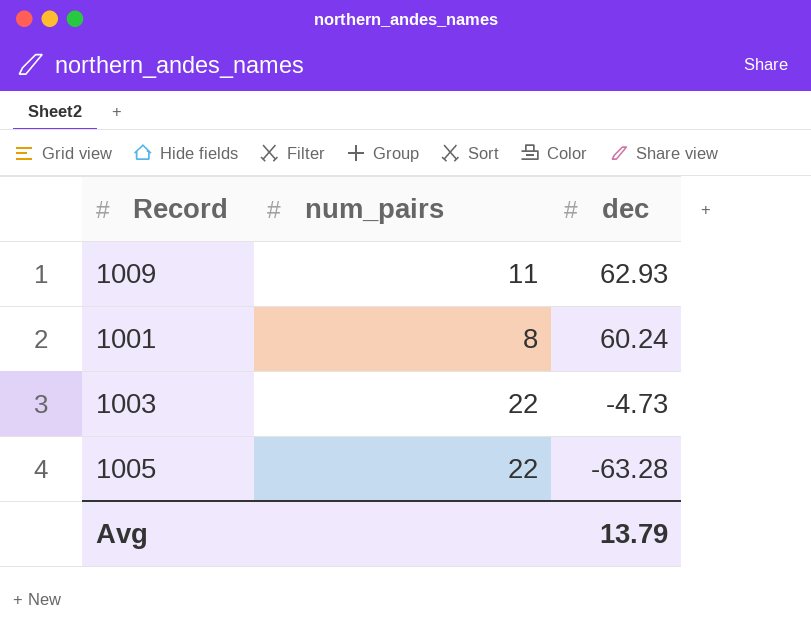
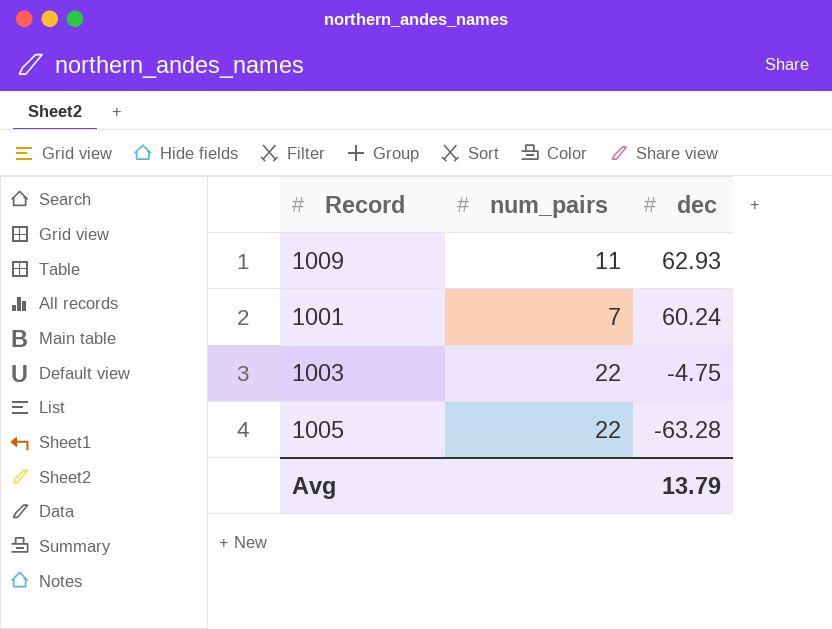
1001 | num_pairs: 8 -> 7
1003 | dec: -4.73 -> -4.75

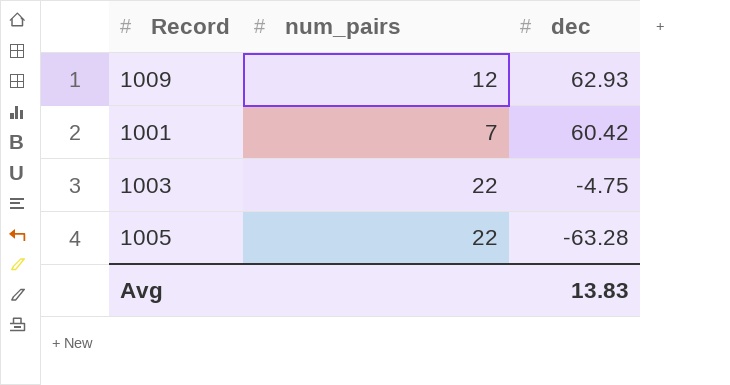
1009 | num_pairs: 11 -> 12
1001 | dec: 60.24 -> 60.42
Avg | dec: 13.79 -> 13.83

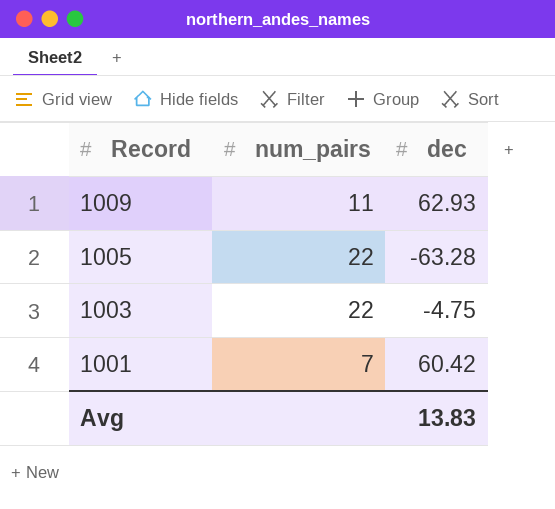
row order: dec descending -> Record descending
1009 | num_pairs: 12 -> 11

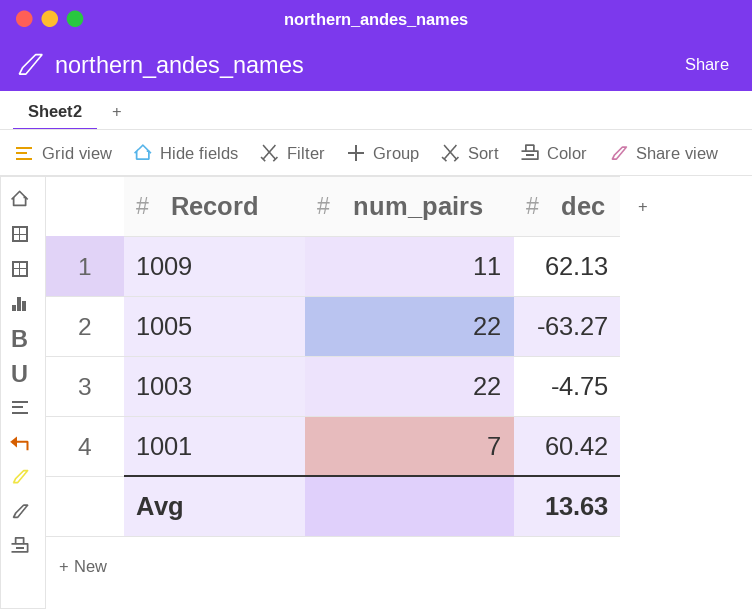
1009 | dec: 62.93 -> 62.13
1005 | dec: -63.28 -> -63.27
Avg | dec: 13.83 -> 13.63

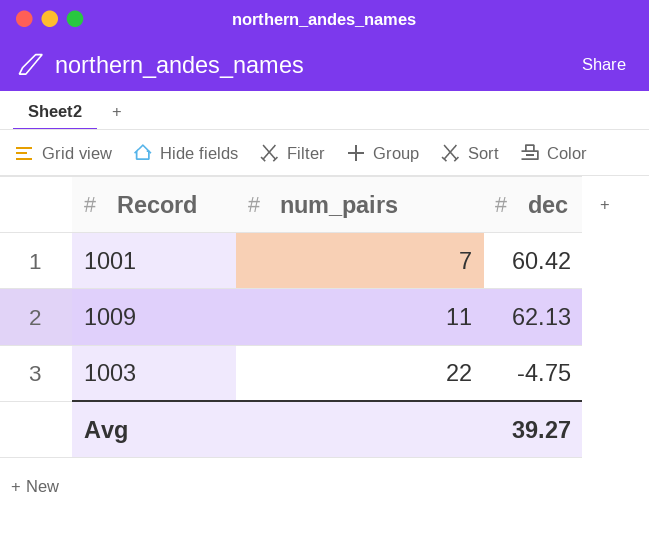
row order: Record descending -> num_pairs ascending
row 1005: 22 | -63.27 -> none
Avg | dec: 13.63 -> 39.27

